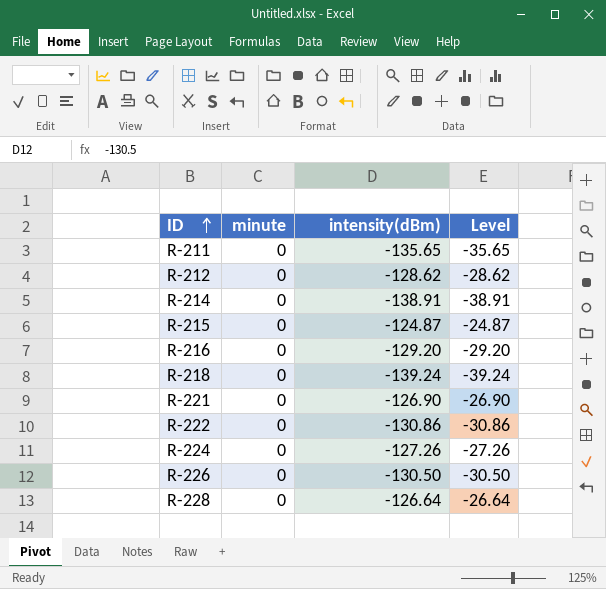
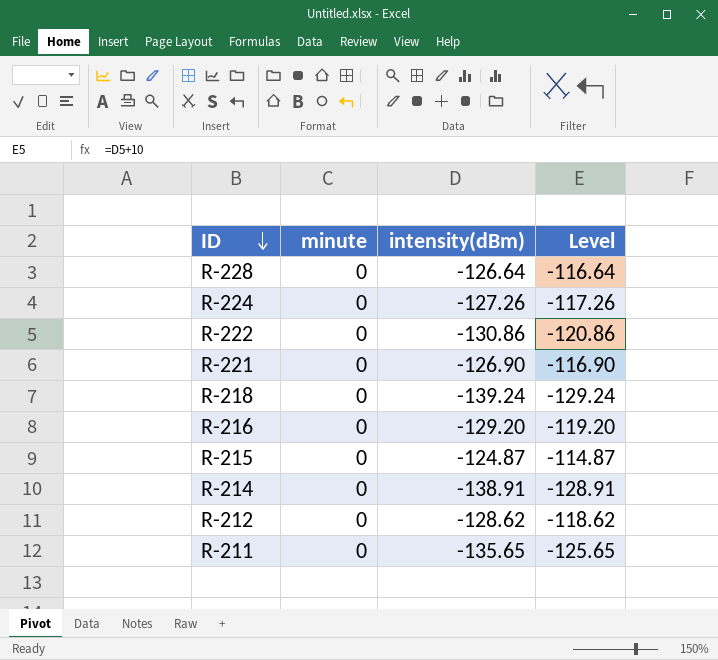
row order: ID ascending -> ID descending
column Level | formula: [intensity(dBm)] + 100 -> [intensity(dBm)] + 10
row R-226: 0 | -130.50 | -30.50 -> none

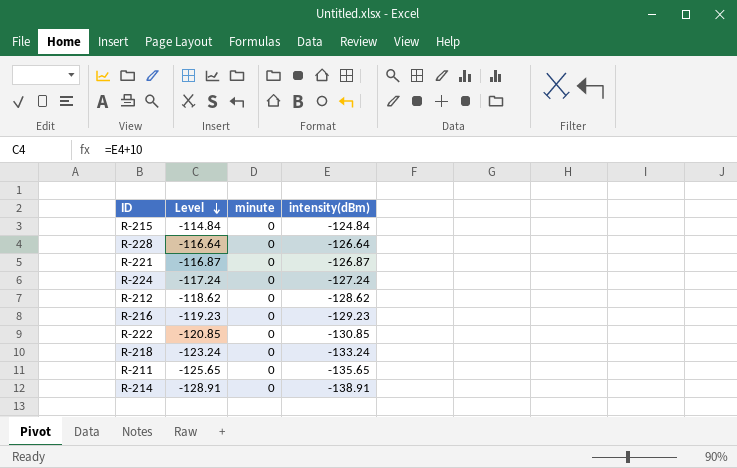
row order: ID descending -> Level descending
column Level | position: 4 -> 2
R-215 | Level: -114.87 -> -114.84
R-215 | intensity(dBm): -124.87 -> -124.84
R-221 | Level: -116.90 -> -116.87
R-221 | intensity(dBm): -126.90 -> -126.87
R-224 | Level: -117.26 -> -117.24
R-224 | intensity(dBm): -127.26 -> -127.24
R-216 | Level: -119.20 -> -119.23
R-216 | intensity(dBm): -129.20 -> -129.23
R-222 | Level: -120.86 -> -120.85
R-222 | intensity(dBm): -130.86 -> -130.85
R-218 | Level: -129.24 -> -123.24
R-218 | intensity(dBm): -139.24 -> -133.24

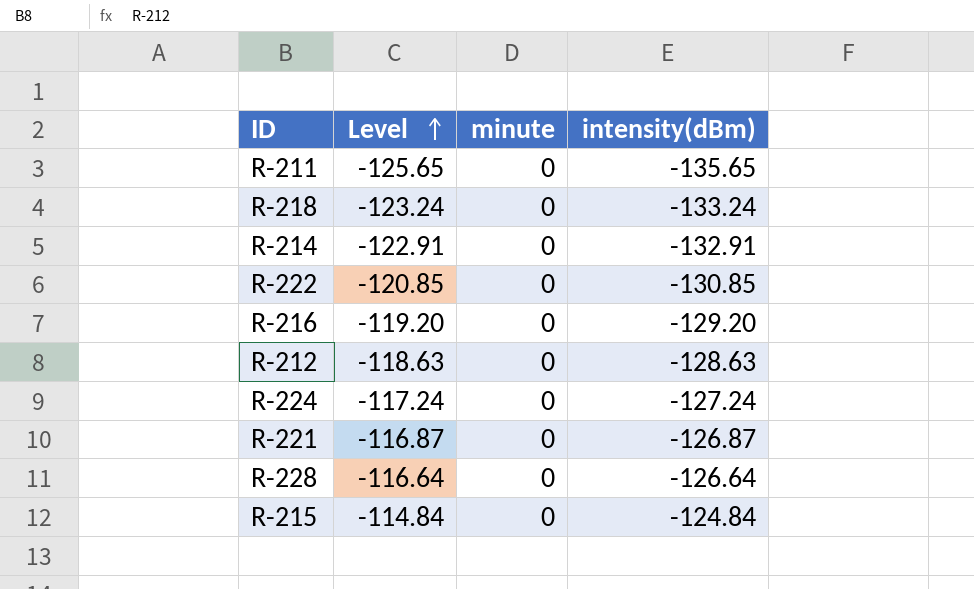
row order: Level descending -> Level ascending
R-214 | Level: -128.91 -> -122.91
R-214 | intensity(dBm): -138.91 -> -132.91
R-216 | Level: -119.23 -> -119.20
R-216 | intensity(dBm): -129.23 -> -129.20
R-212 | Level: -118.62 -> -118.63
R-212 | intensity(dBm): -128.62 -> -128.63

